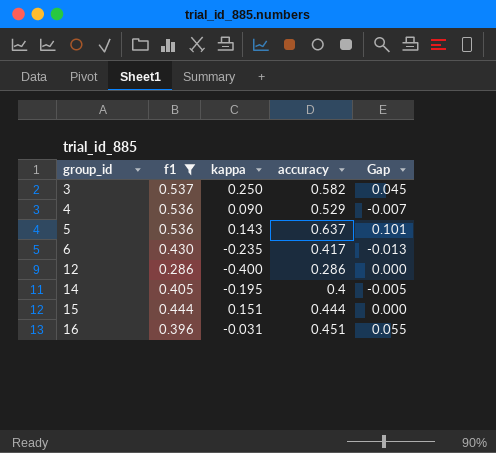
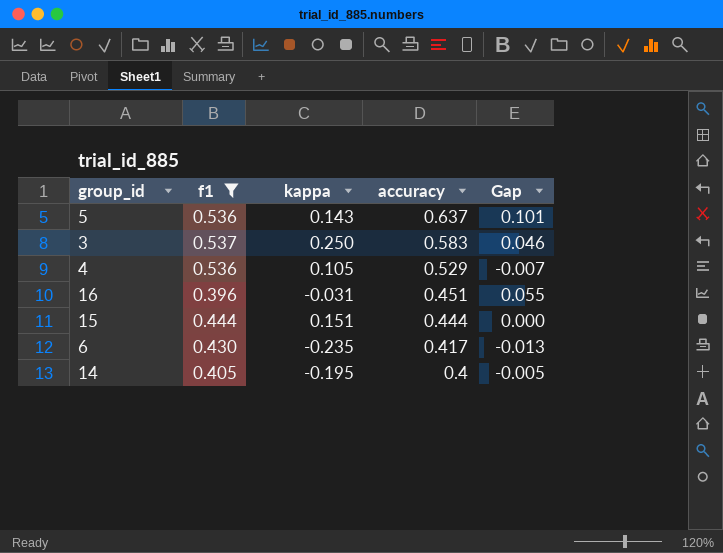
row order: group_id ascending -> accuracy descending
row 12: 0.286 | -0.400 | 0.286 | 0.000 -> none
3 | accuracy: 0.582 -> 0.583
3 | Gap: 0.045 -> 0.046
4 | kappa: 0.090 -> 0.105

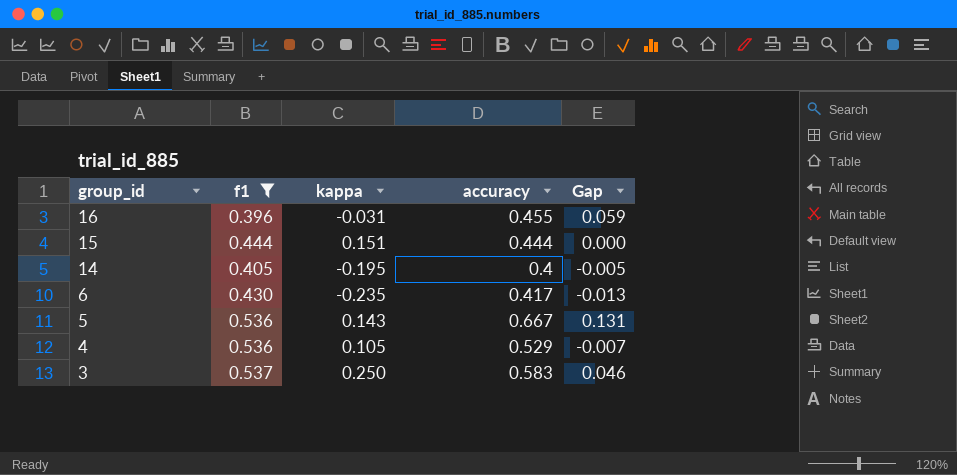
row order: accuracy descending -> group_id descending
16 | accuracy: 0.451 -> 0.455
16 | Gap: 0.055 -> 0.059
5 | accuracy: 0.637 -> 0.667
5 | Gap: 0.101 -> 0.131

